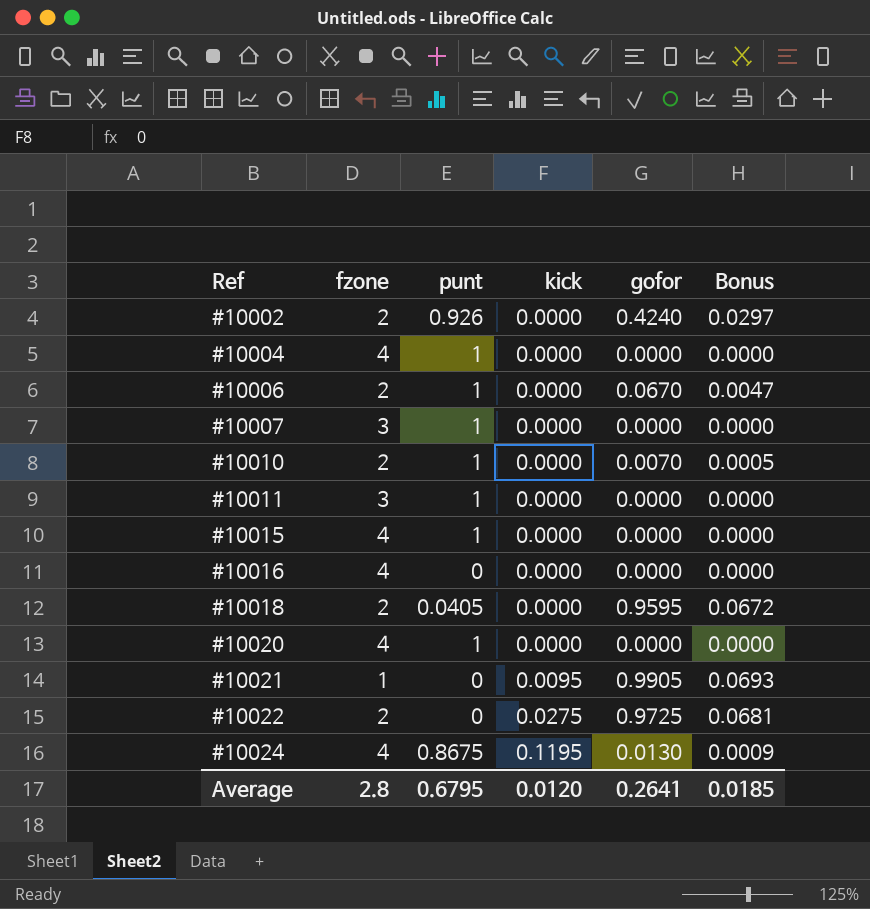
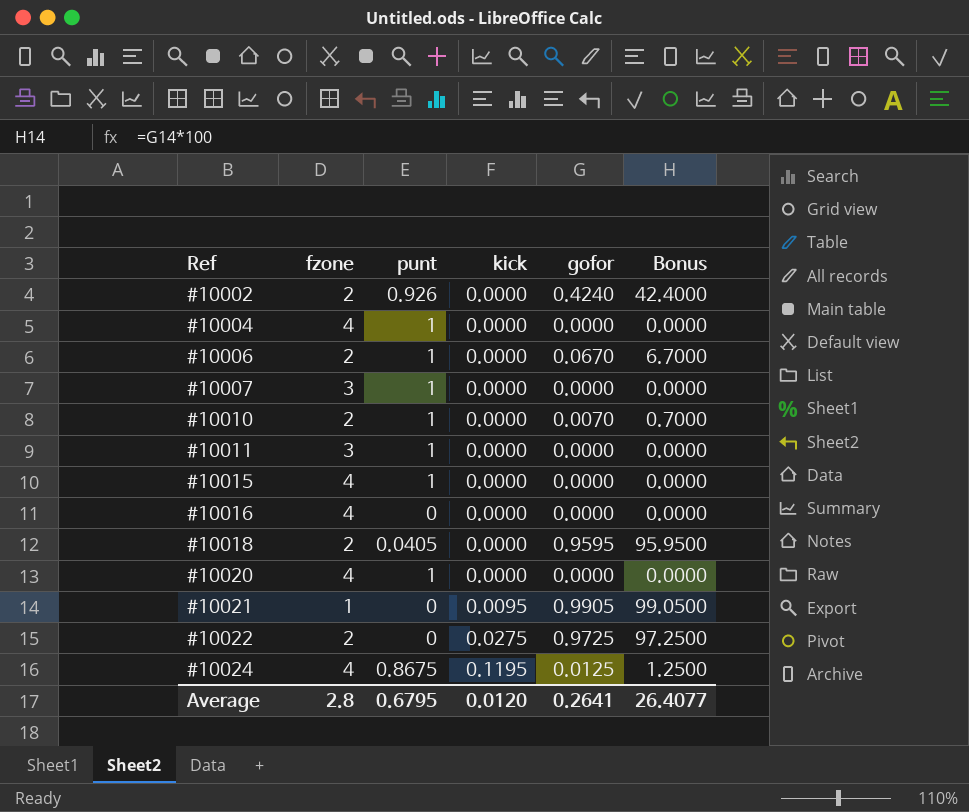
column Bonus | formula: [gofor] * 0.07 -> [gofor] * 100
#10024 | gofor: 0.0130 -> 0.0125
Average | Bonus: 0.0185 -> 26.4077

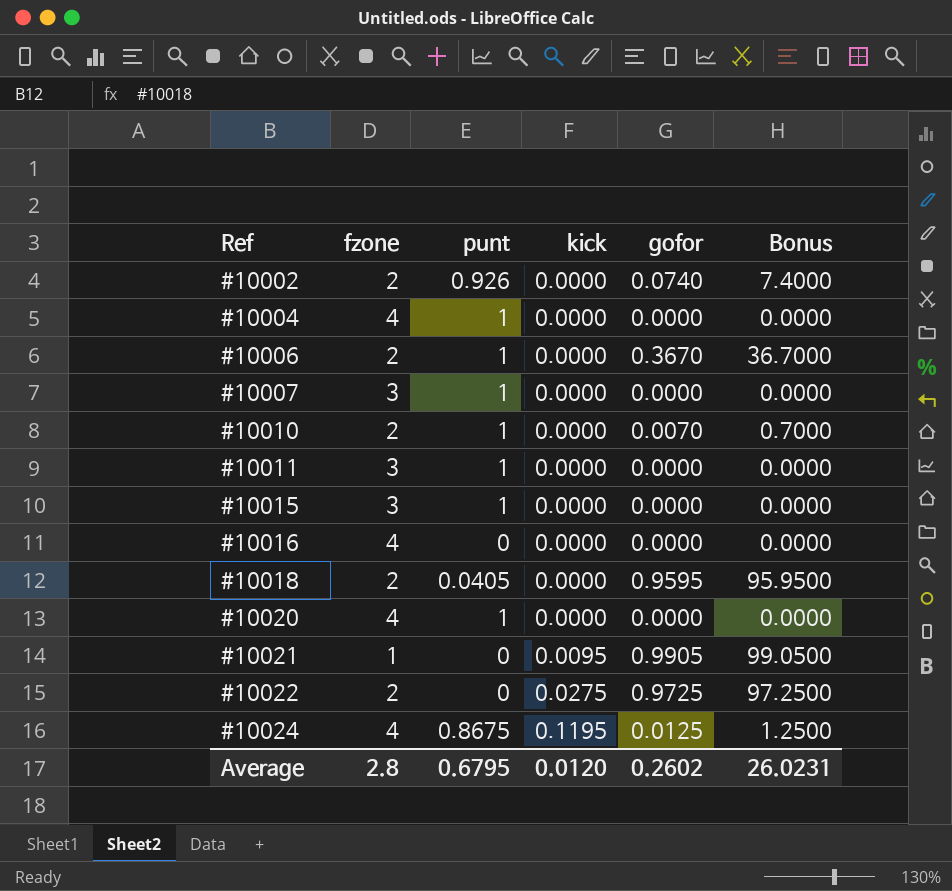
#10002 | gofor: 0.4240 -> 0.0740
#10002 | Bonus: 42.4000 -> 7.4000
#10006 | gofor: 0.0670 -> 0.3670
#10006 | Bonus: 6.7000 -> 36.7000
#10015 | fzone: 4 -> 3
Average | gofor: 0.2641 -> 0.2602
Average | Bonus: 26.4077 -> 26.0231

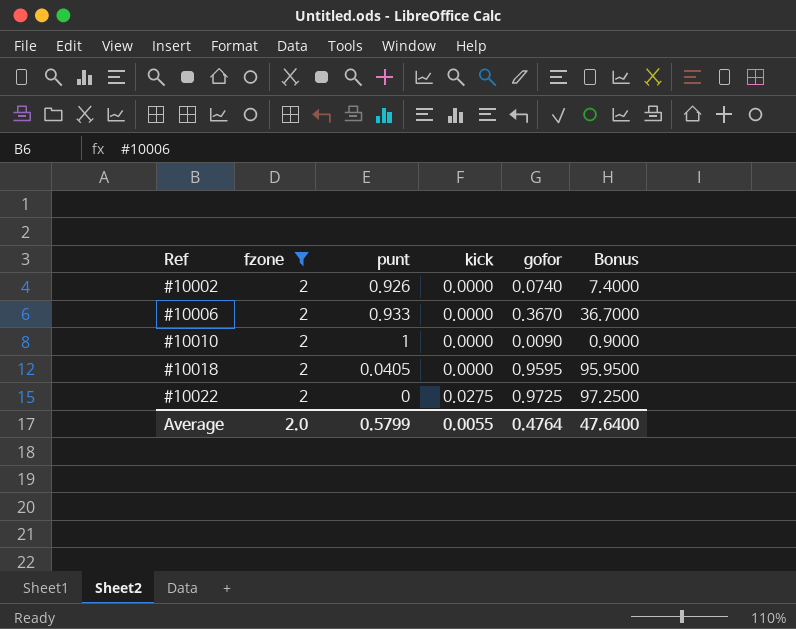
filter: none -> fzone = 2
#10006 | punt: 1 -> 0.933
#10010 | gofor: 0.0070 -> 0.0090
#10010 | Bonus: 0.7000 -> 0.9000
Average | fzone: 2.8 -> 2.0
Average | punt: 0.6795 -> 0.5799
Average | kick: 0.0120 -> 0.0055
Average | gofor: 0.2602 -> 0.4764
Average | Bonus: 26.0231 -> 47.6400

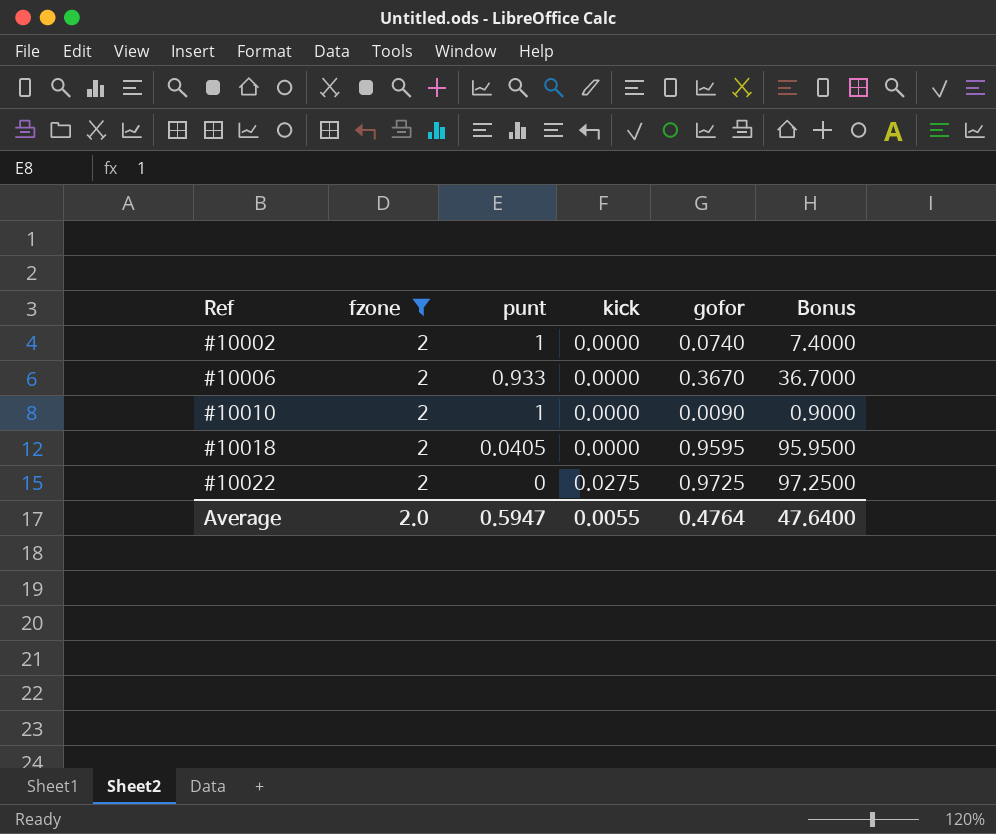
#10002 | punt: 0.926 -> 1
Average | punt: 0.5799 -> 0.5947

